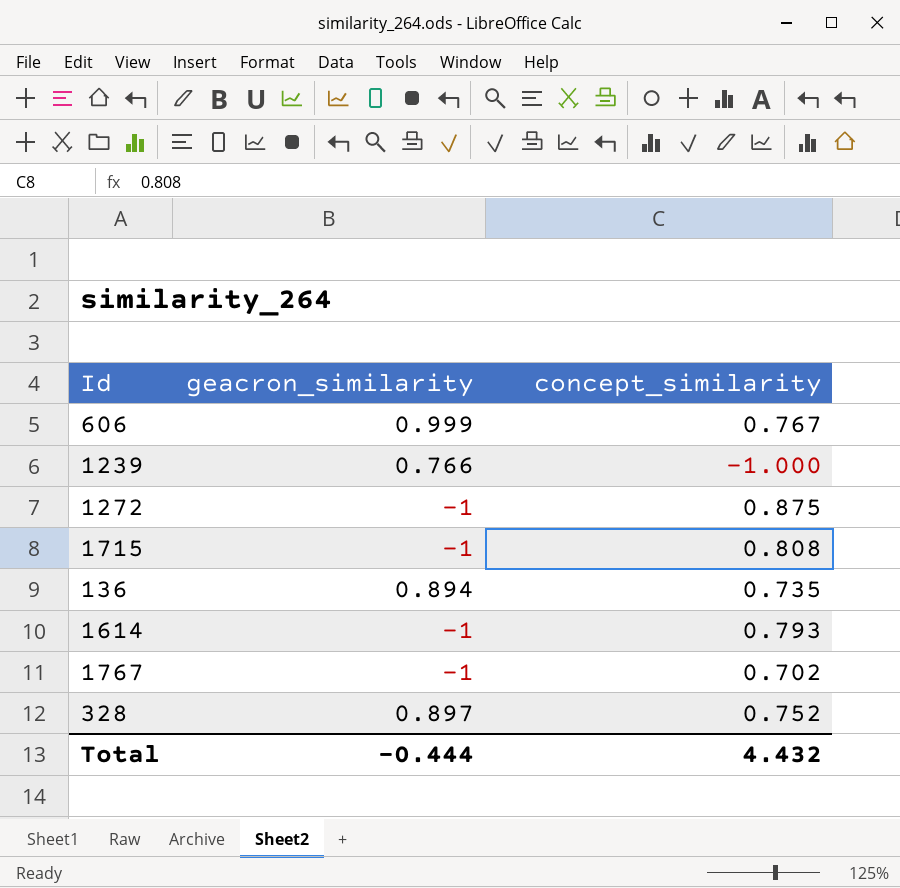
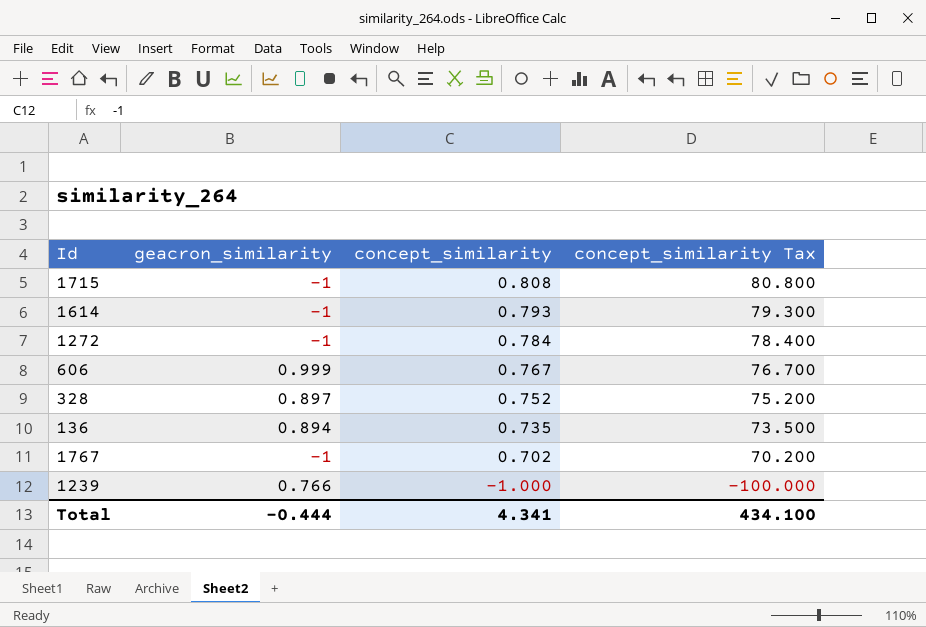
row order: none -> concept_similarity descending
column concept_similarity Tax | formula: none -> [concept_similarity] * 100
1272 | concept_similarity: 0.875 -> 0.784
Total | concept_similarity: 4.432 -> 4.341

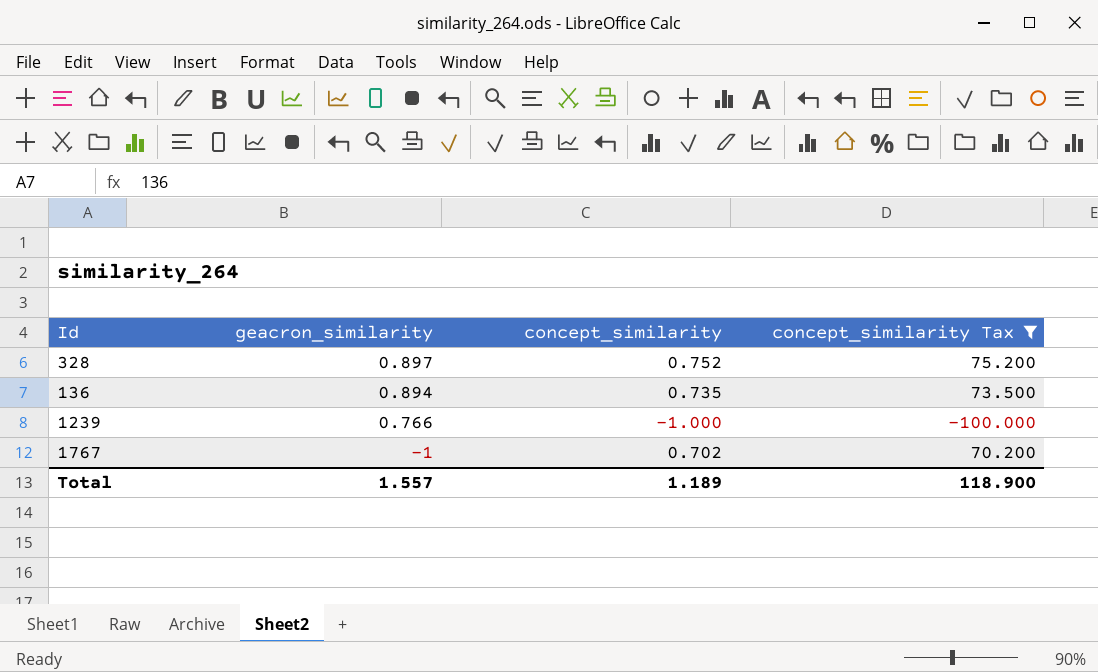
filter: none -> concept_similarity Tax <= 75.200
row order: concept_similarity descending -> geacron_similarity descending
Total | geacron_similarity: -0.444 -> 1.557
Total | concept_similarity: 4.341 -> 1.189
Total | concept_similarity Tax: 434.100 -> 118.900

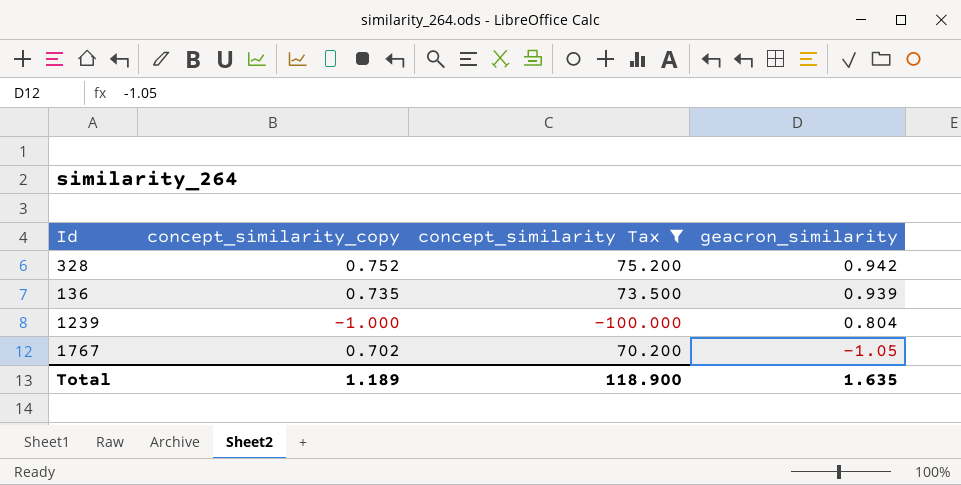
column name: concept_similarity -> concept_similarity_copy
column geacron_similarity | position: 2 -> 4
328 | geacron_similarity: 0.897 -> 0.942
136 | geacron_similarity: 0.894 -> 0.939
1239 | geacron_similarity: 0.766 -> 0.804
1767 | geacron_similarity: -1 -> -1.05
Total | geacron_similarity: 1.557 -> 1.635

